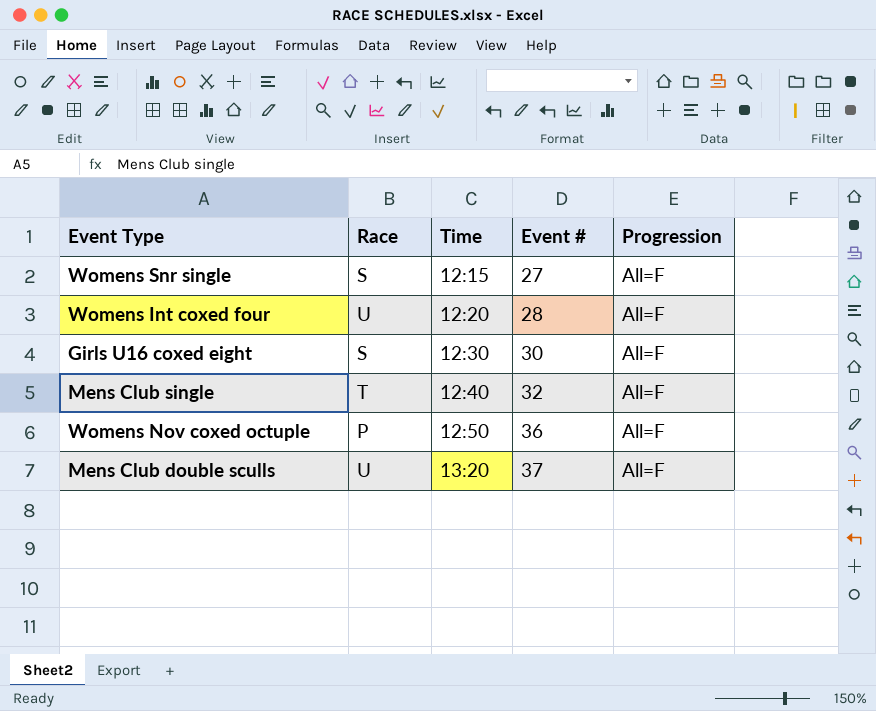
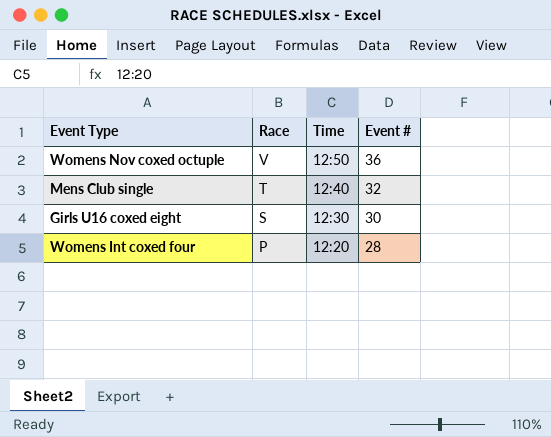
row order: Time ascending -> Race descending
column Progression | position: 5 -> none
row Womens Snr single: S | 12:15 | 27 | All=F -> none
row Mens Club double sculls: U | 13:20 | 37 | All=F -> none
Womens Nov coxed octuple | Race: P -> V
Womens Int coxed four | Race: U -> P

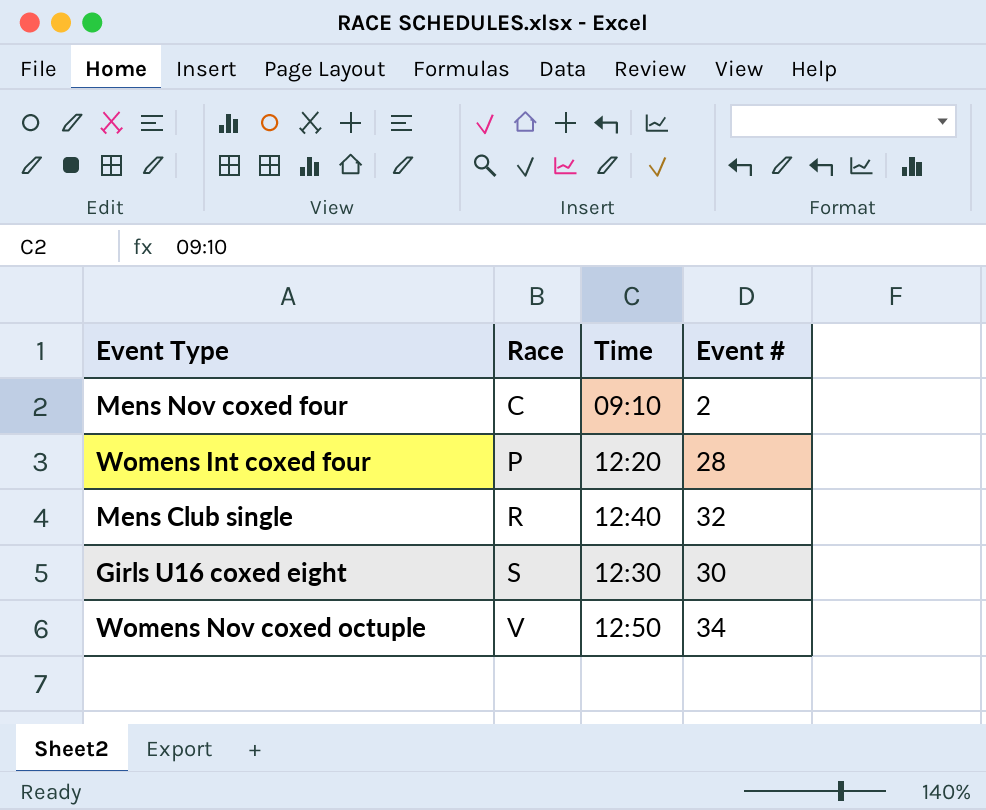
row order: Race descending -> Race ascending
row Mens Nov coxed four: none -> C | 09:10 | 2
Mens Club single | Race: T -> R
Womens Nov coxed octuple | Event #: 36 -> 34

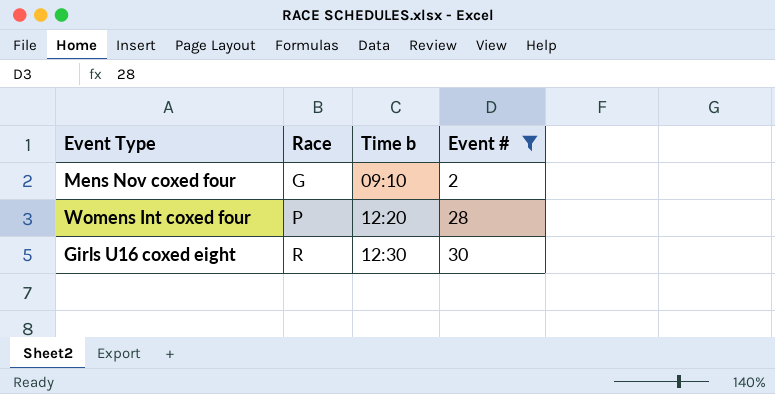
filter: none -> Event # <= 30
column name: Time -> Time b
Mens Nov coxed four | Race: C -> G
Girls U16 coxed eight | Race: S -> R

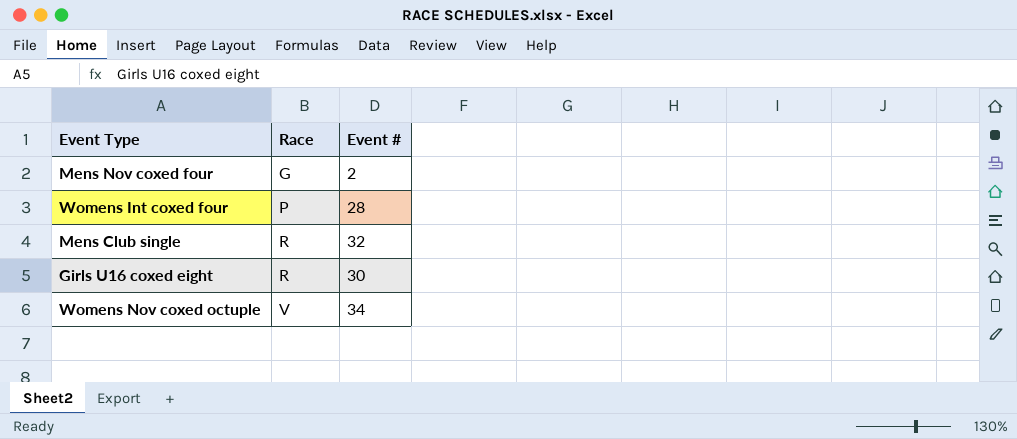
filter: Event # <= 30 -> none
column Time b | position: 3 -> none

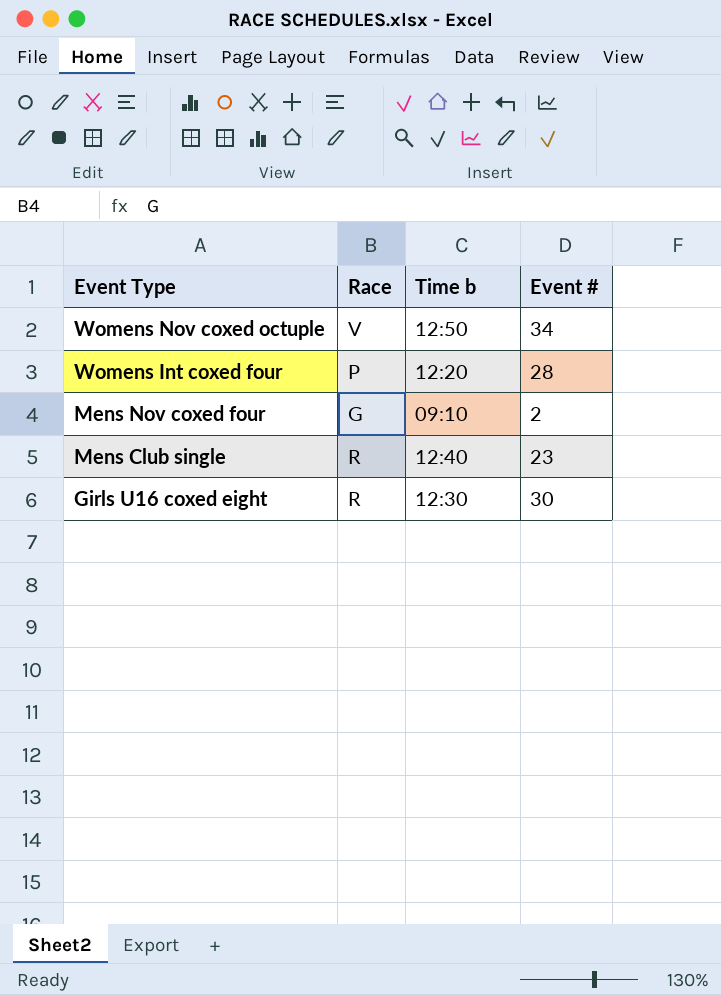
row order: Race ascending -> Event Type descending
column Time b | position: none -> 3
Mens Club single | Event #: 32 -> 23

